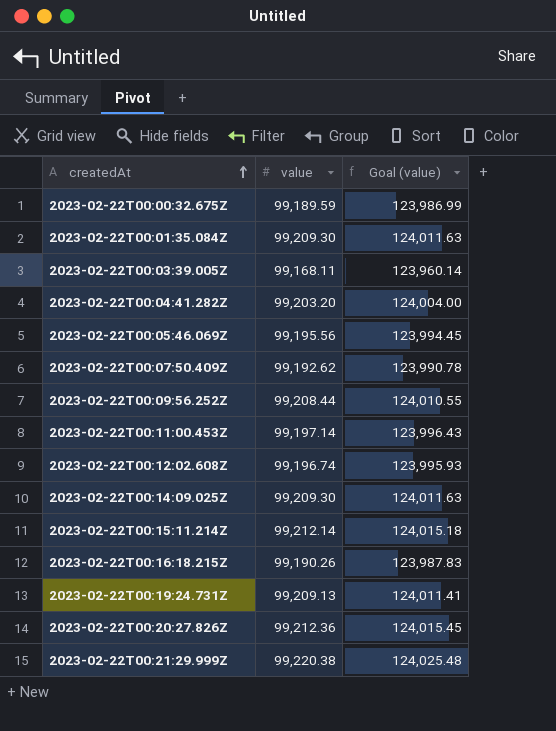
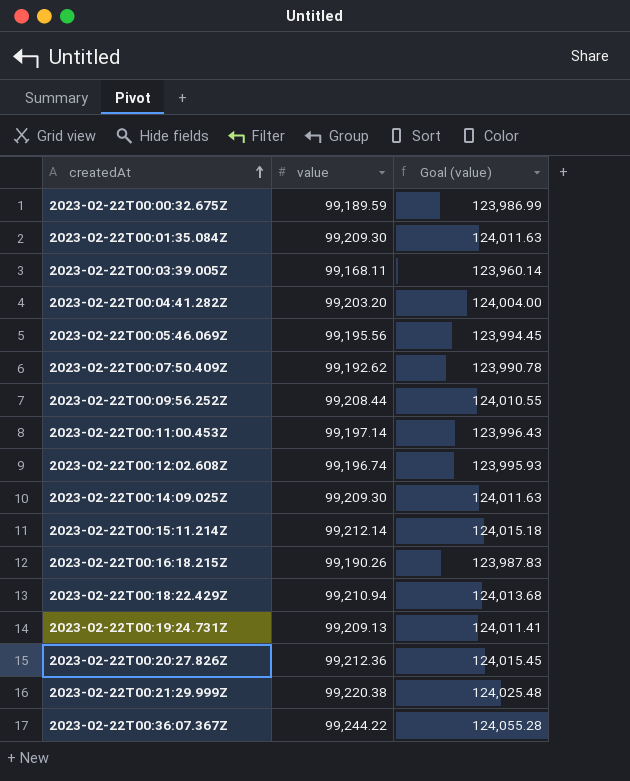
row 2023-02-22T00:18:22.429Z: none -> 99,210.94 | 124,013.68
row 2023-02-22T00:36:07.367Z: none -> 99,244.22 | 124,055.28

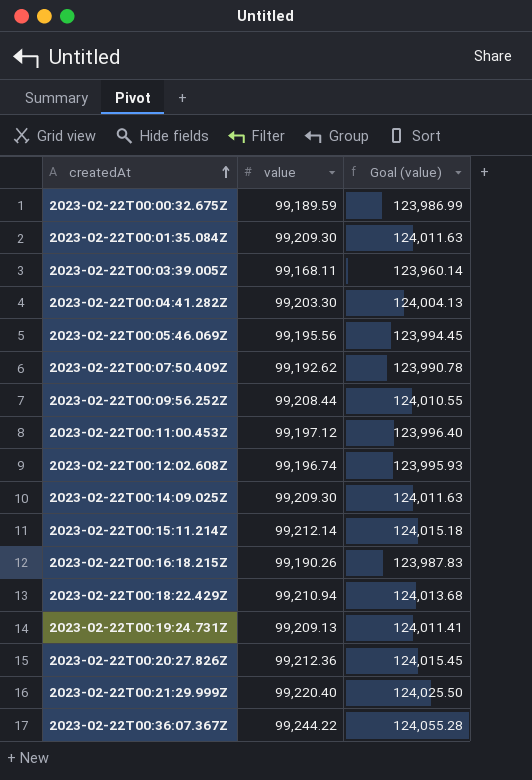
2023-02-22T00:04:41.282Z | value: 99,203.20 -> 99,203.30
2023-02-22T00:04:41.282Z | Goal (value): 124,004.00 -> 124,004.13
2023-02-22T00:11:00.453Z | value: 99,197.14 -> 99,197.12
2023-02-22T00:11:00.453Z | Goal (value): 123,996.43 -> 123,996.40
2023-02-22T00:21:29.999Z | value: 99,220.38 -> 99,220.40
2023-02-22T00:21:29.999Z | Goal (value): 124,025.48 -> 124,025.50

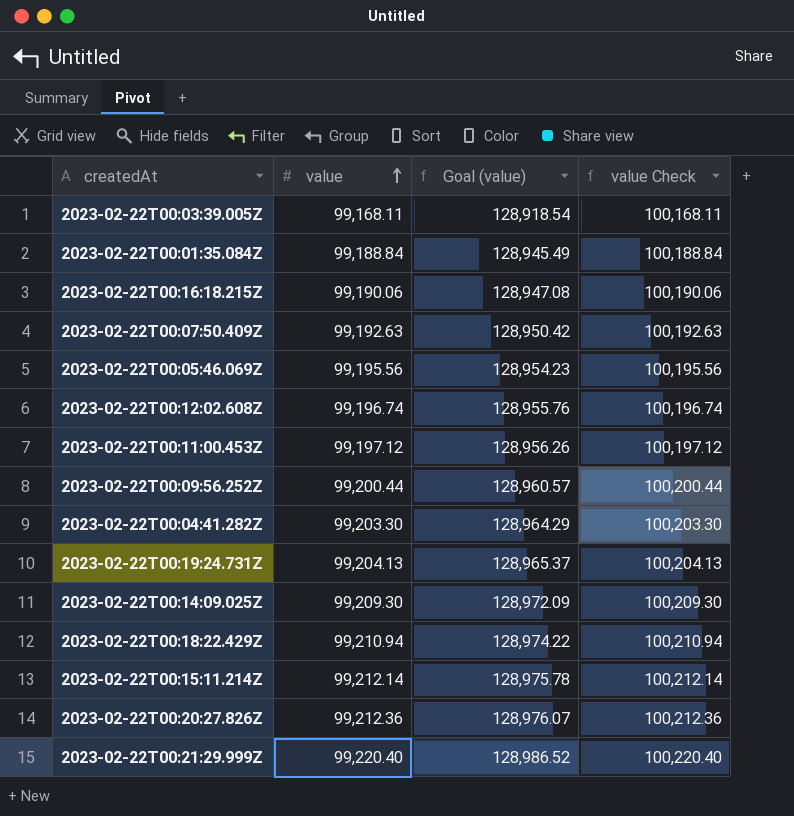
row order: createdAt ascending -> value ascending
column Goal (value) | formula: [value] * 1.25 -> [value] * 1.3
column value Check | formula: none -> [value] + 1000
row 2023-02-22T00:00:32.675Z: 99,189.59 | 123,986.99 -> none
row 2023-02-22T00:36:07.367Z: 99,244.22 | 124,055.28 -> none
2023-02-22T00:01:35.084Z | value: 99,209.30 -> 99,188.84
2023-02-22T00:16:18.215Z | value: 99,190.26 -> 99,190.06
2023-02-22T00:07:50.409Z | value: 99,192.62 -> 99,192.63
2023-02-22T00:09:56.252Z | value: 99,208.44 -> 99,200.44
2023-02-22T00:19:24.731Z | value: 99,209.13 -> 99,204.13

